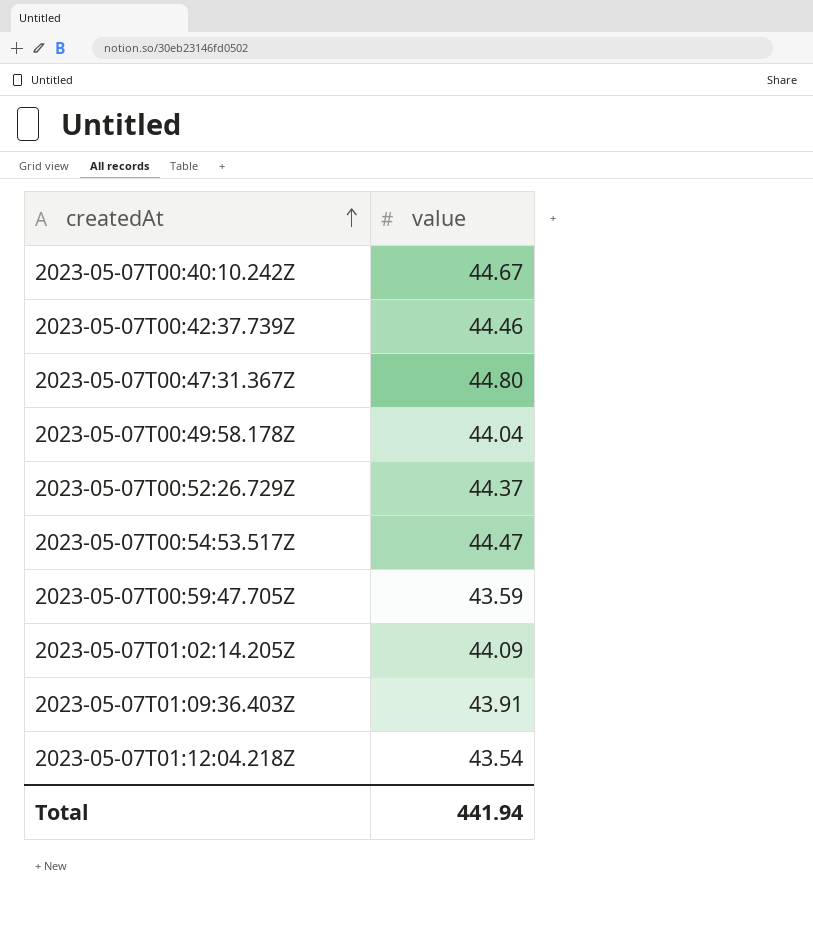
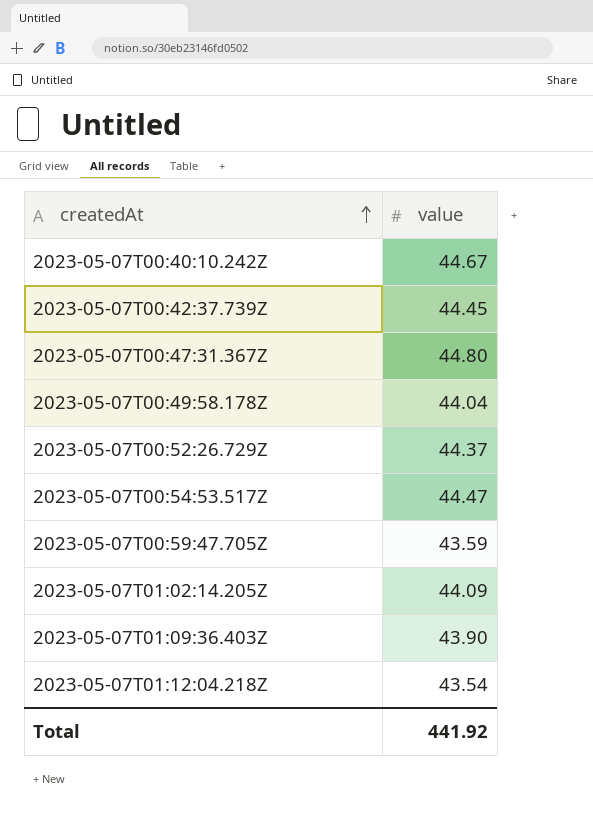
2023-05-07T00:42:37.739Z | value: 44.46 -> 44.45
2023-05-07T01:09:36.403Z | value: 43.91 -> 43.90
Total | value: 441.94 -> 441.92

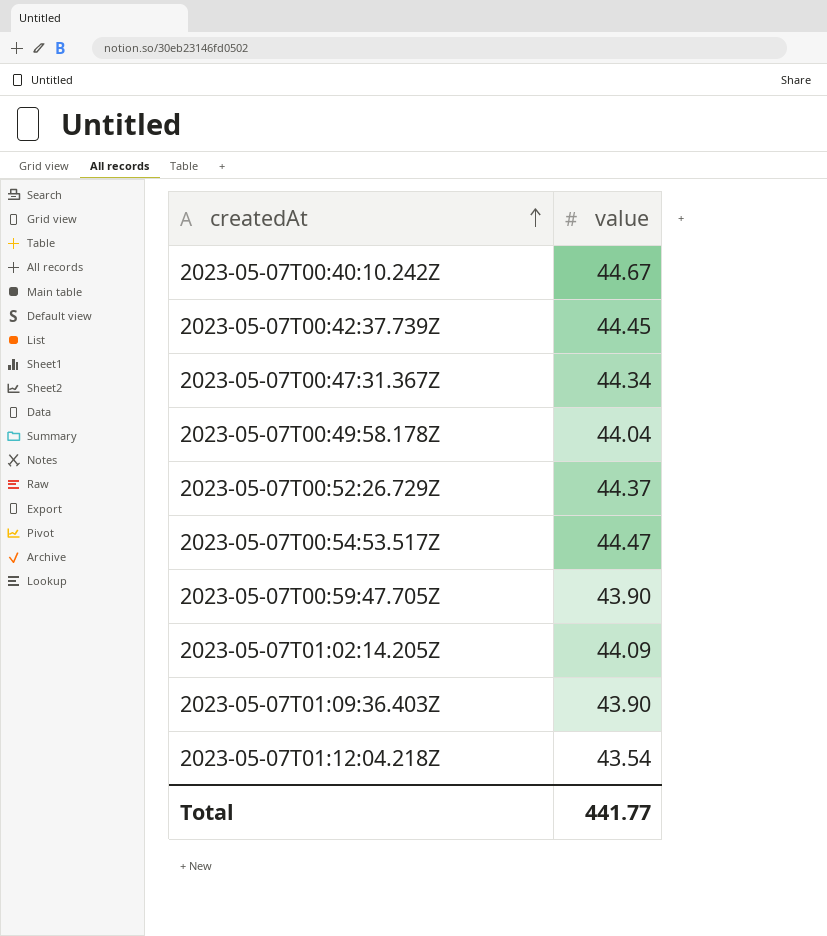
2023-05-07T00:47:31.367Z | value: 44.80 -> 44.34
2023-05-07T00:59:47.705Z | value: 43.59 -> 43.90
Total | value: 441.92 -> 441.77

